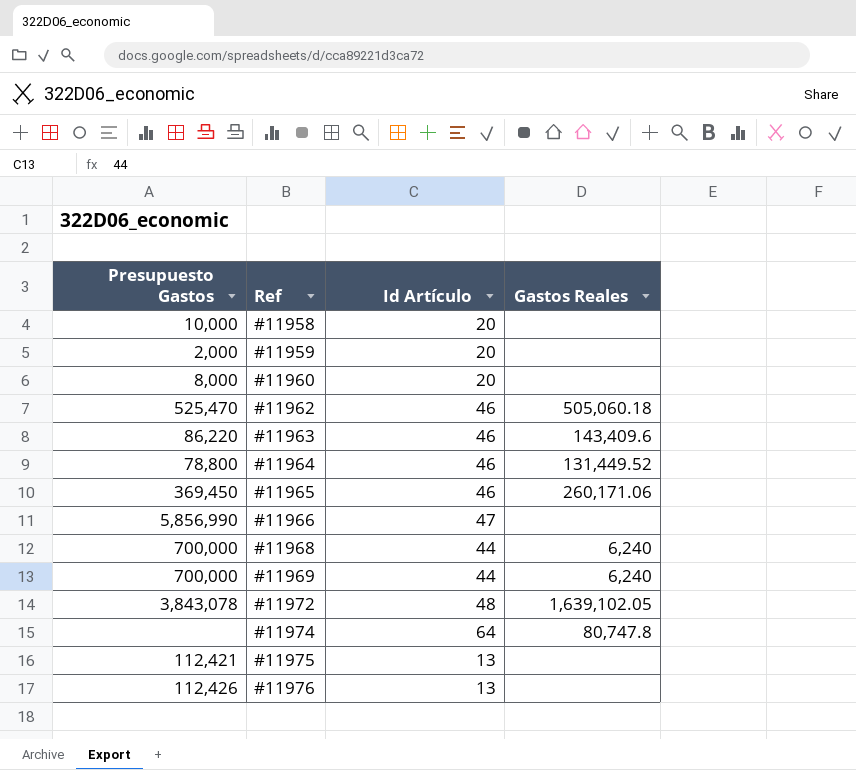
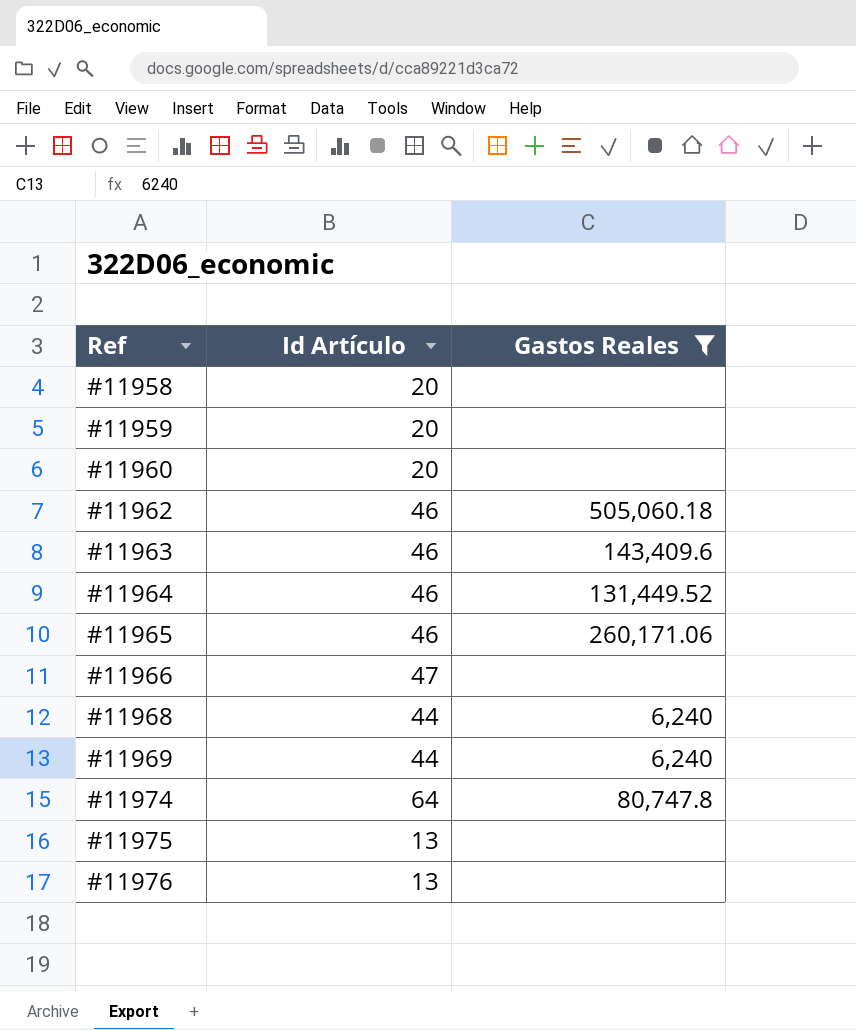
filter: none -> Gastos Reales != 1,639,102.05
column Presupuesto Gastos | position: 1 -> none

